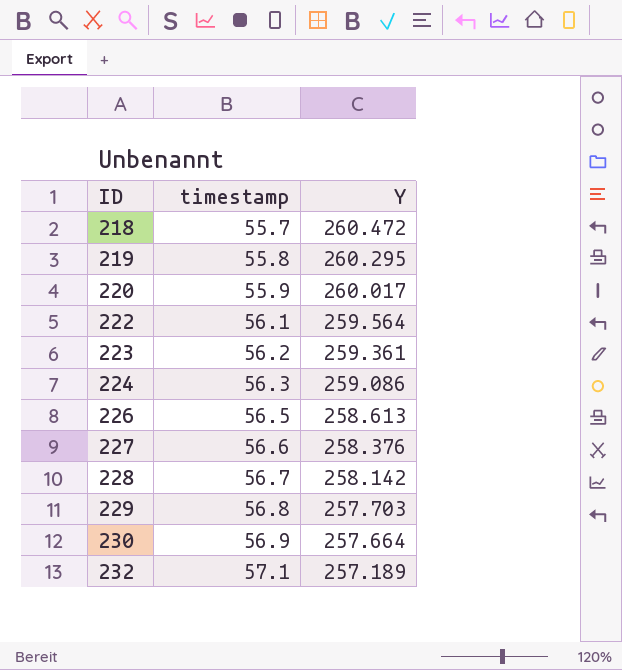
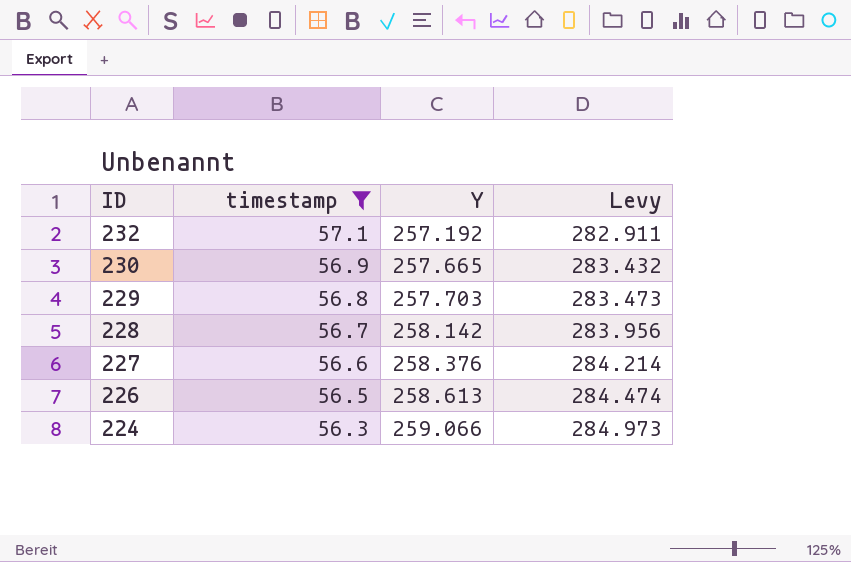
filter: none -> timestamp >= 56.3
row order: ID ascending -> ID descending
column Levy | formula: none -> [Y] * 1.1
232 | Y: 257.189 -> 257.192
230 | Y: 257.664 -> 257.665
224 | Y: 259.086 -> 259.066

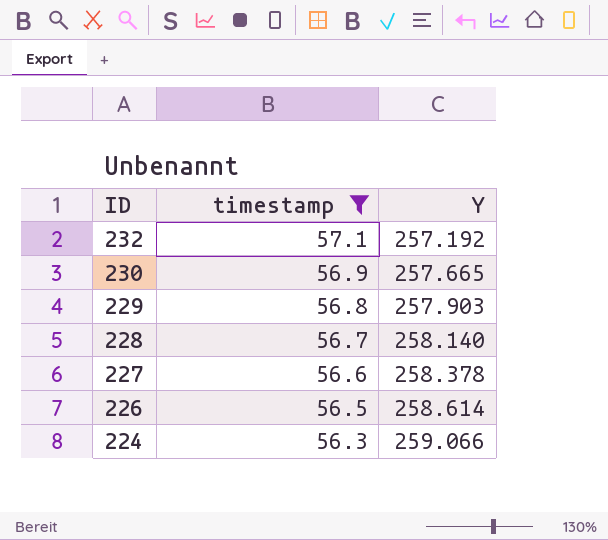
column Levy | formula: [Y] * 1.1 -> none
229 | Y: 257.703 -> 257.903
228 | Y: 258.142 -> 258.140
227 | Y: 258.376 -> 258.378
226 | Y: 258.613 -> 258.614

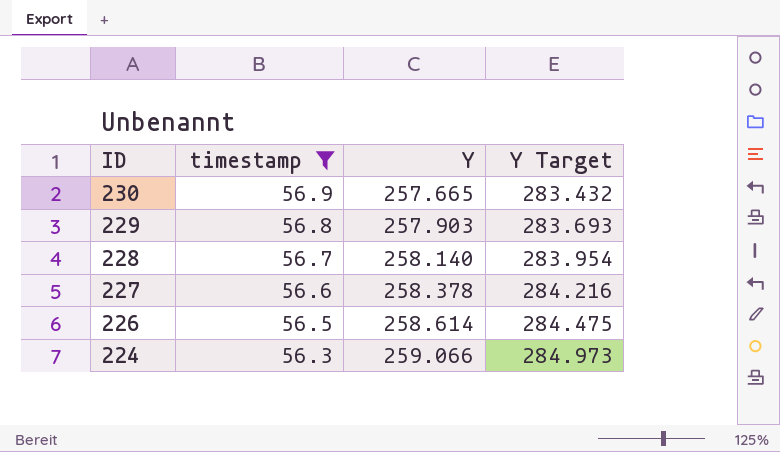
column Y Target | formula: none -> [Y] * 1.1
row 232: 57.1 | 257.192 -> none

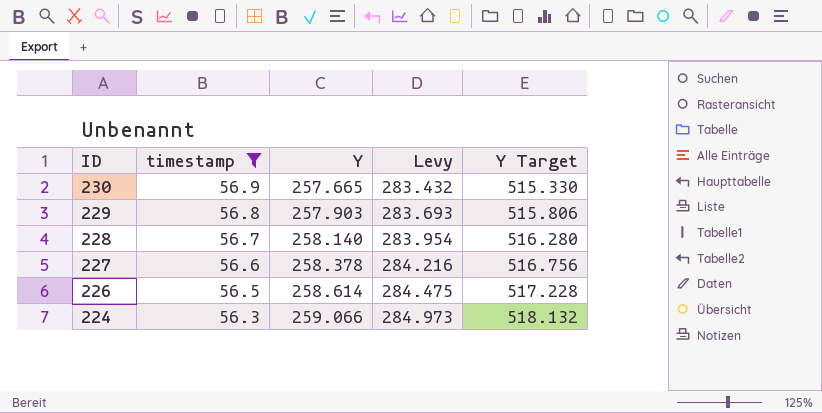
column Levy | formula: none -> [Y] * 1.1
column Y Target | formula: [Y] * 1.1 -> [Y] * 2

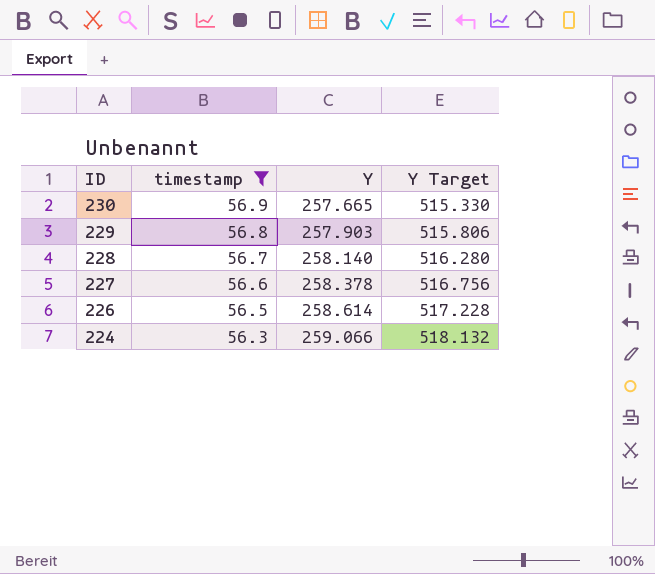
column Levy | formula: [Y] * 1.1 -> none

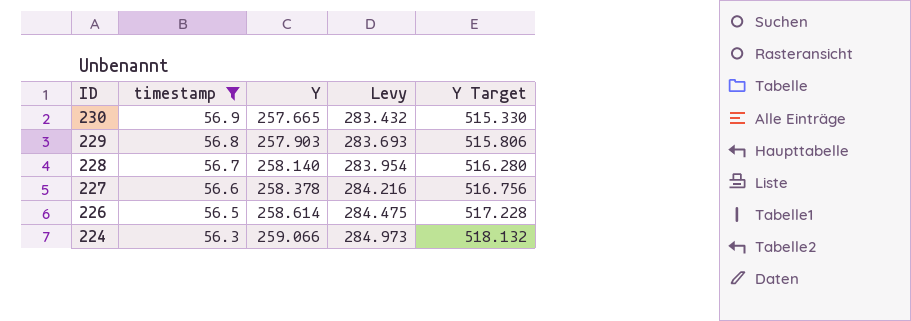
column Levy | formula: none -> [Y] * 1.1

